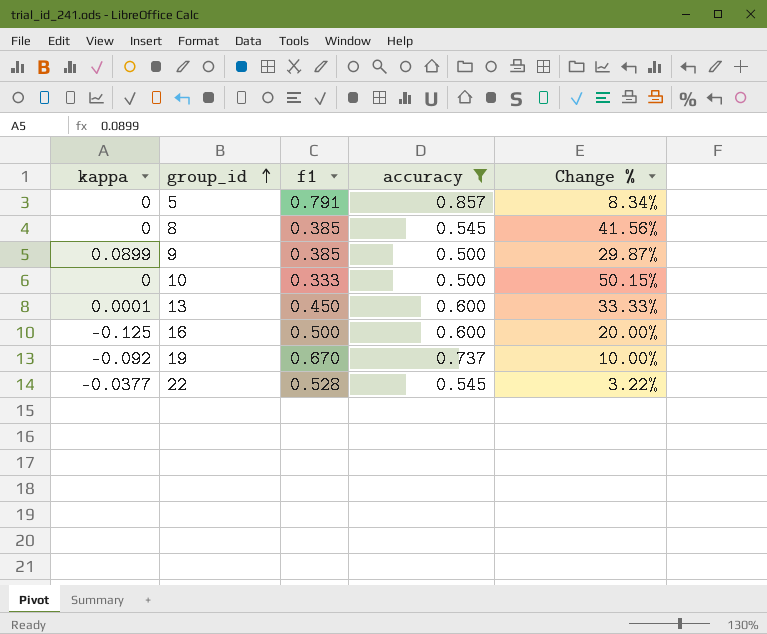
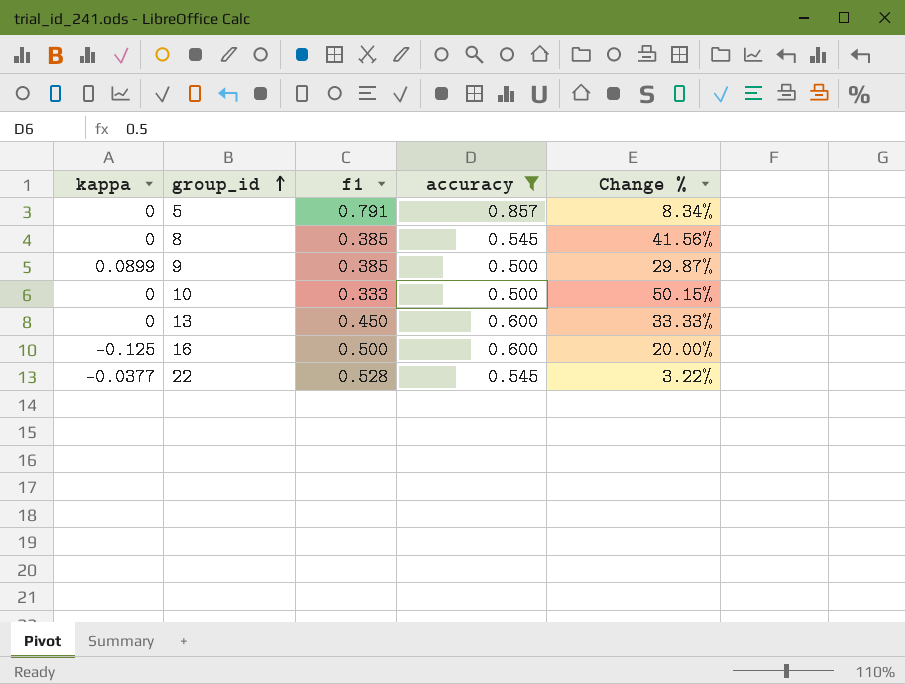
row 19: -0.092 | 0.670 | 0.737 | 10.00% -> none
13 | kappa: 0.0001 -> 0

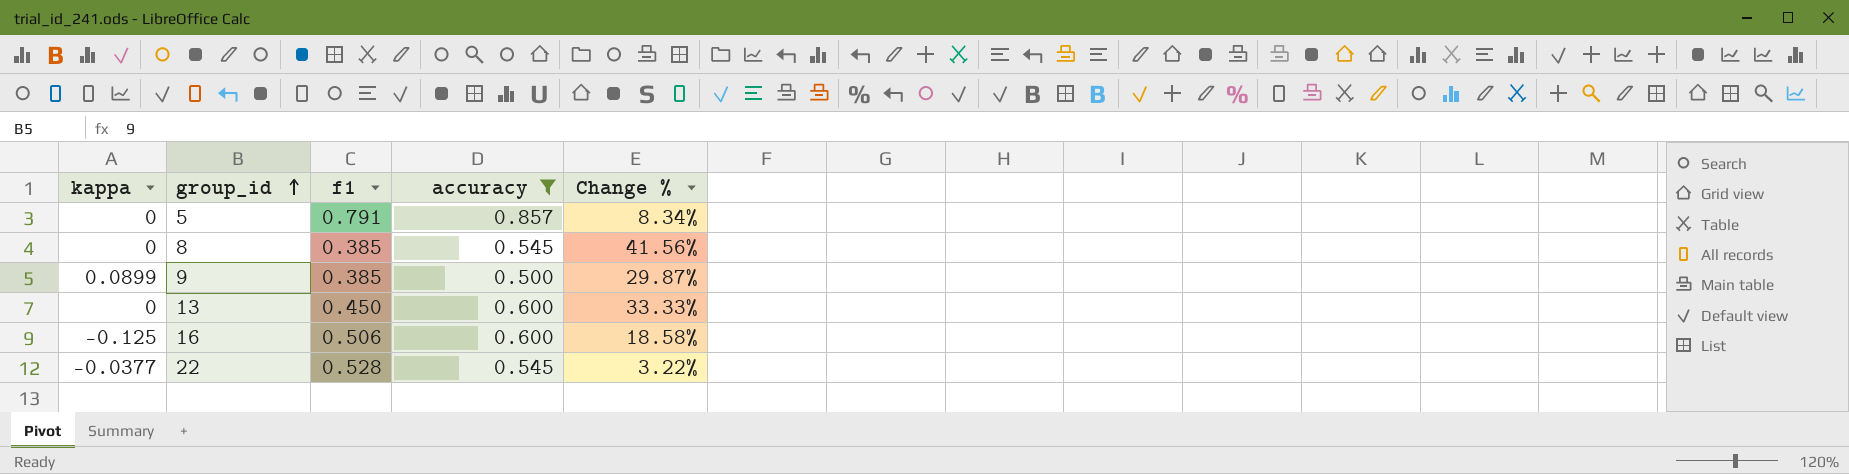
row 10: 0 | 0.333 | 0.500 | 50.15% -> none
16 | f1: 0.500 -> 0.506
16 | Change %: 20.00% -> 18.58%

